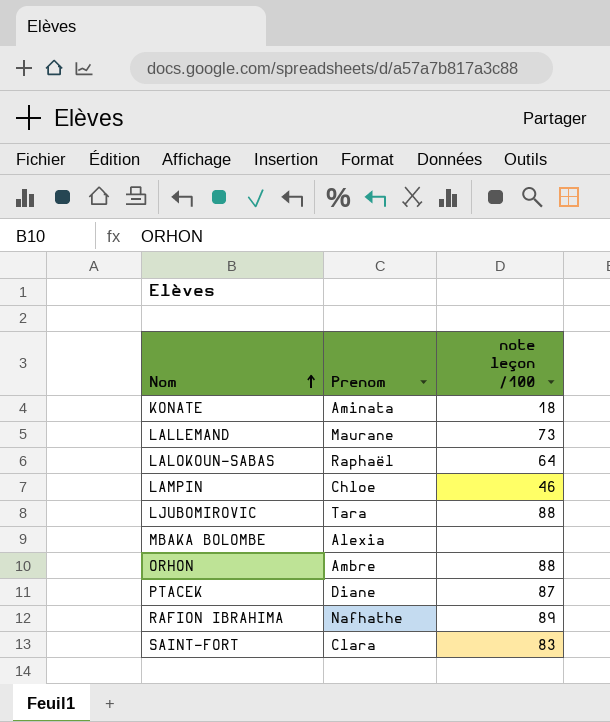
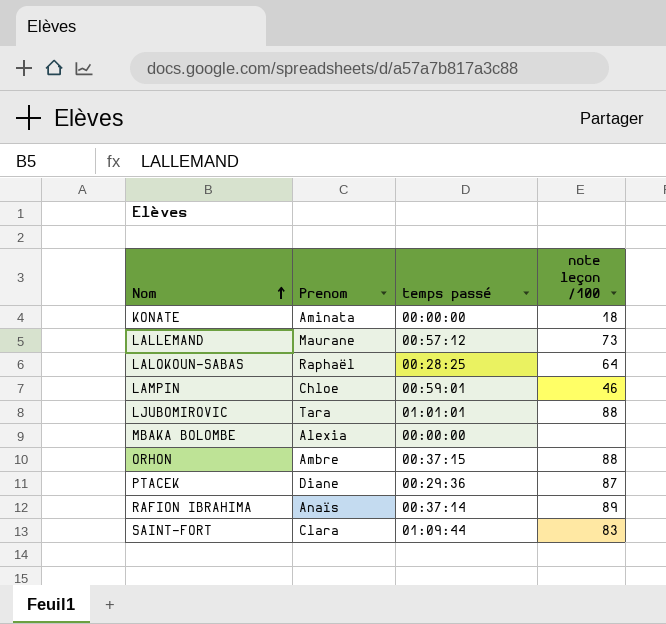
column temps passé | position: none -> 3
RAFION IBRAHIMA | Prenom: Nafhathe -> Anaïs

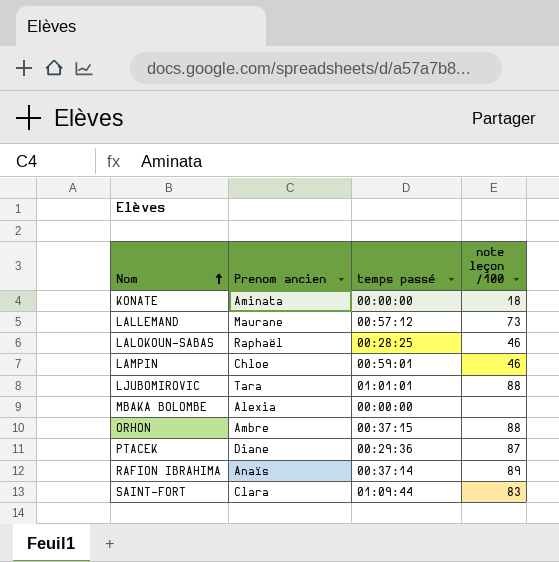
column name: Prenom -> Prenom ancien
LALOKOUN-SABAS | note leçon /100: 64 -> 46

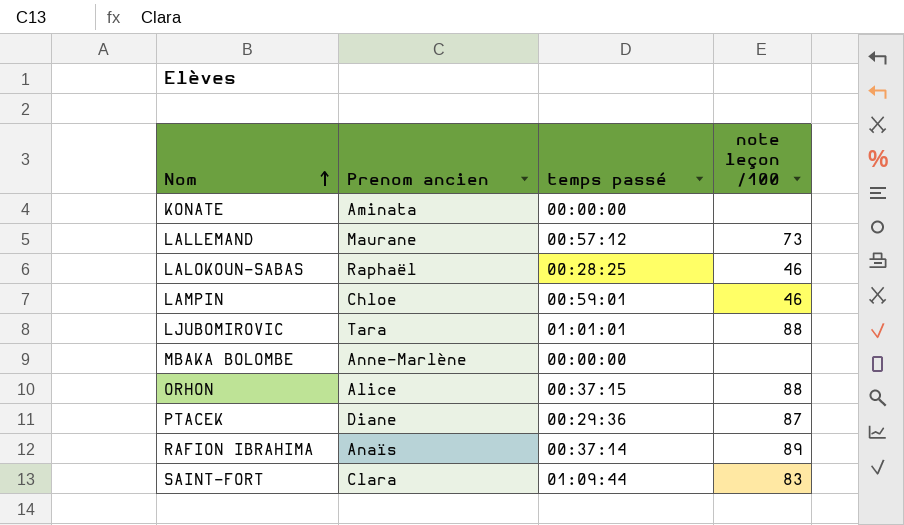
KONATE | note leçon /100: 18 -> none
MBAKA BOLOMBE | Prenom ancien: Alexia -> Anne-Marlène
ORHON | Prenom ancien: Ambre -> Alice

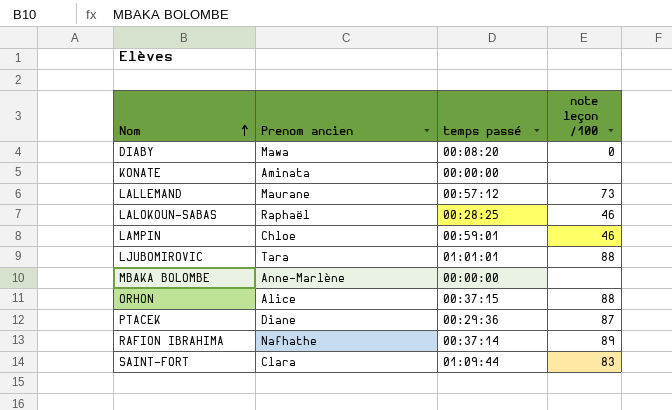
row DIABY: none -> Mawa | 00:08:20 | 0
RAFION IBRAHIMA | Prenom ancien: Anaïs -> Nafhathe

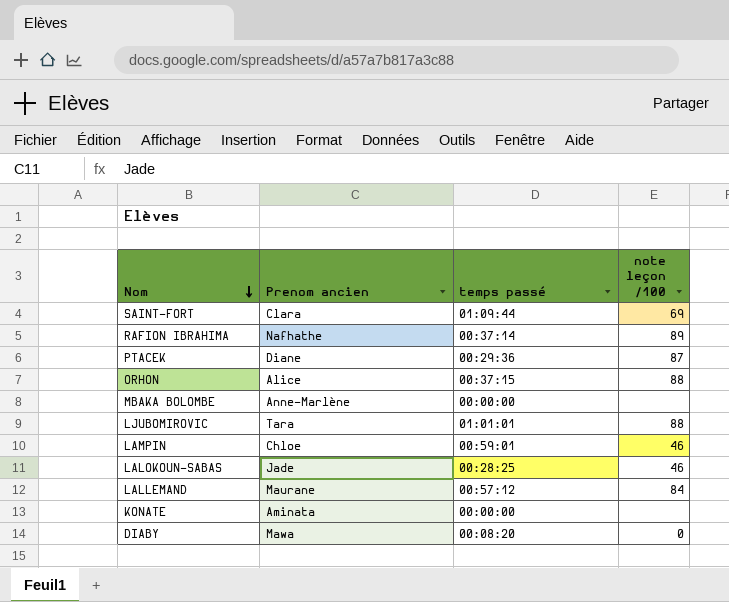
row order: Nom ascending -> Nom descending
SAINT-FORT | note leçon /100: 83 -> 69
LALOKOUN-SABAS | Prenom ancien: Raphaël -> Jade
LALLEMAND | note leçon /100: 73 -> 84

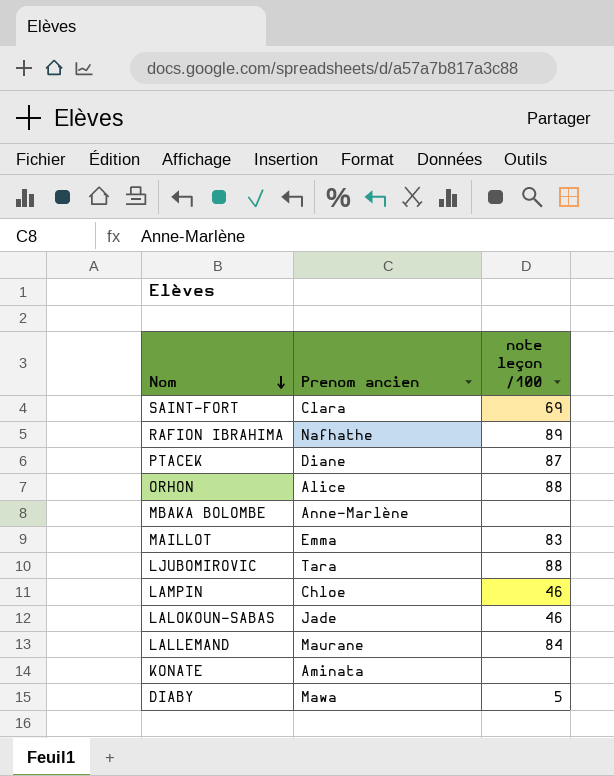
column temps passé | position: 3 -> none
row MAILLOT: none -> Emma | 83
DIABY | note leçon /100: 0 -> 5

